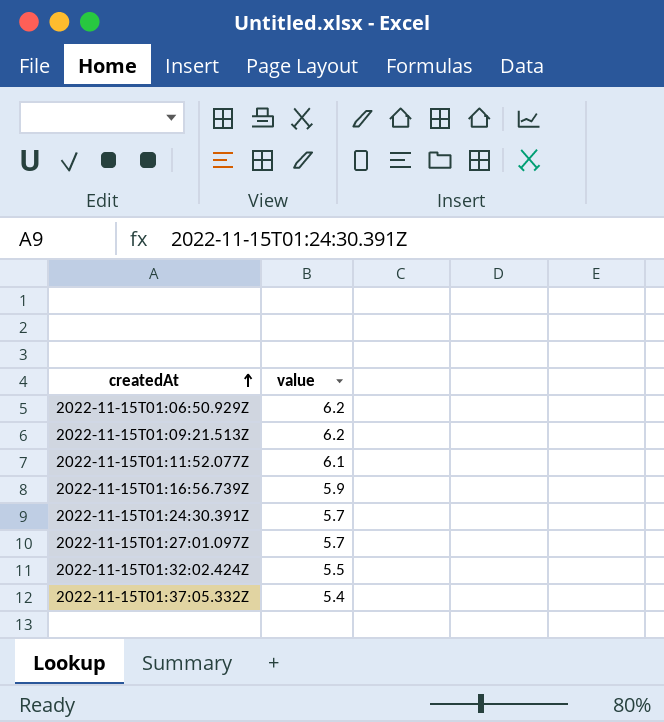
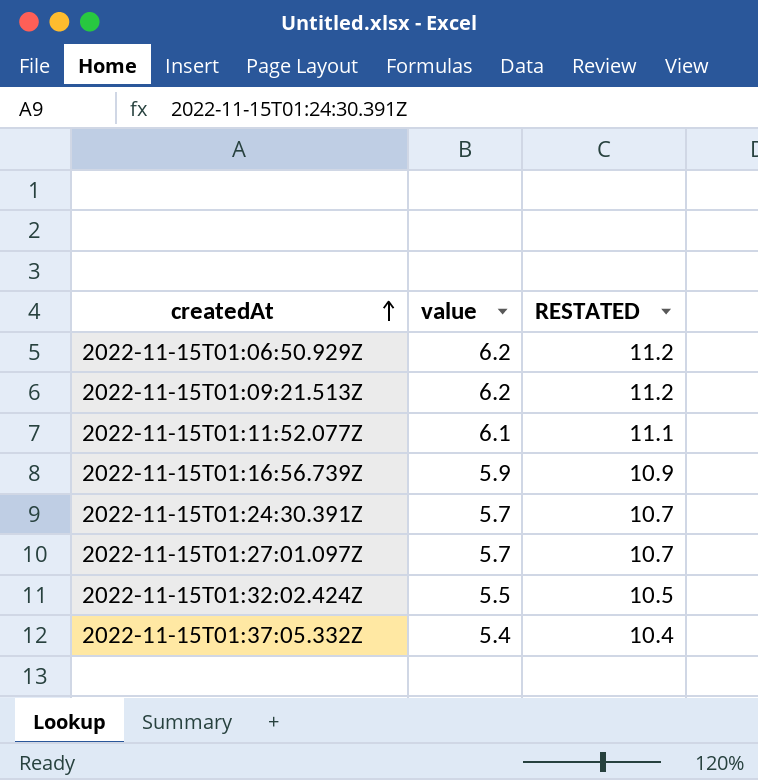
column RESTATED | formula: none -> [value] + 5

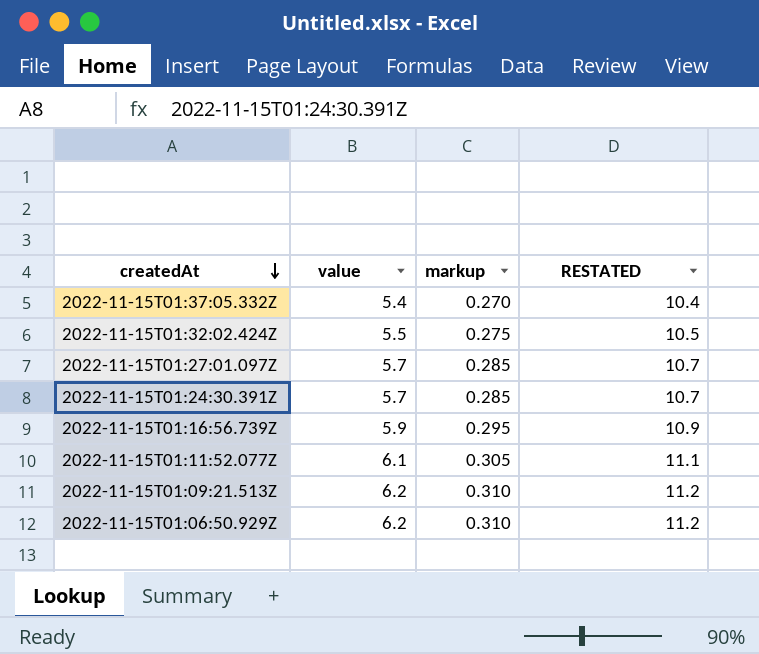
row order: createdAt ascending -> createdAt descending
column markup | formula: none -> [value] * 0.05

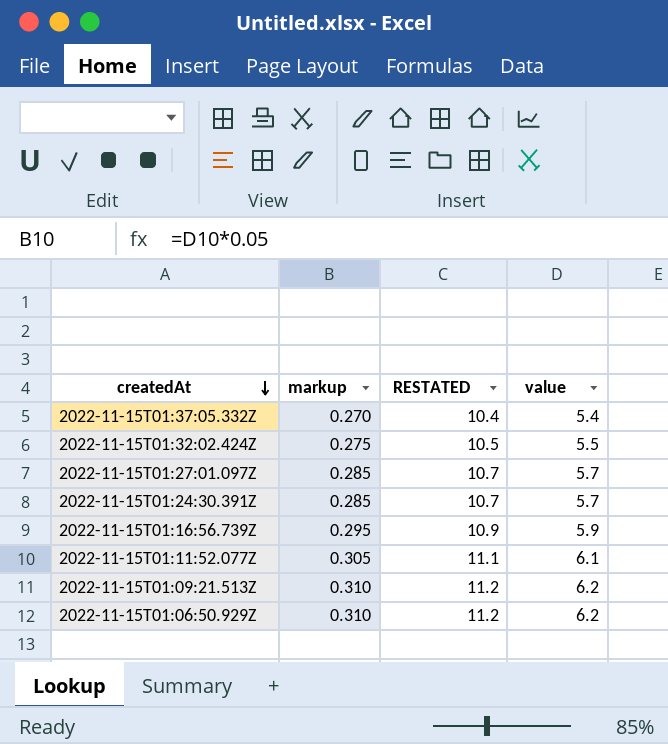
column value | position: 2 -> 4

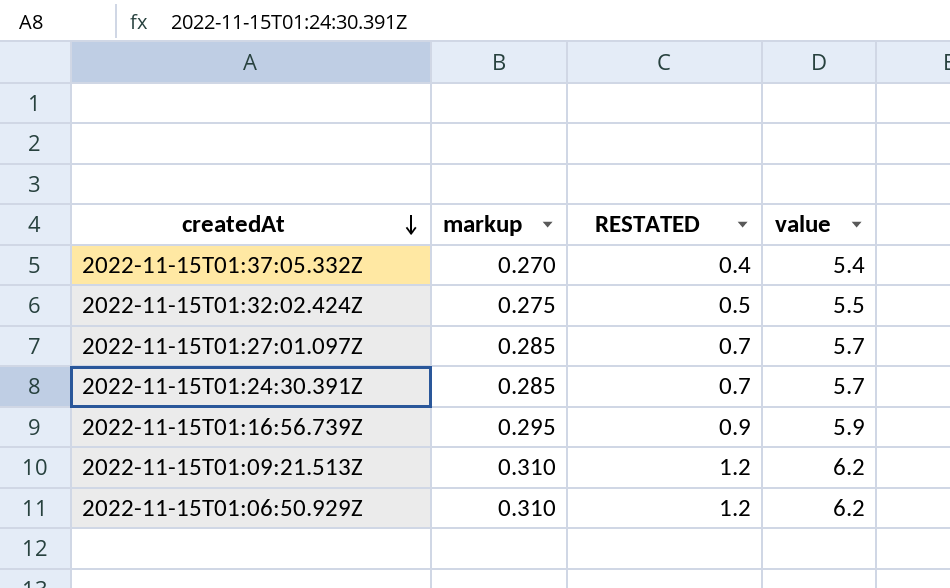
column RESTATED | formula: [value] + 5 -> [value] - 5
row 2022-11-15T01:11:52.077Z: 0.305 | 11.1 | 6.1 -> none

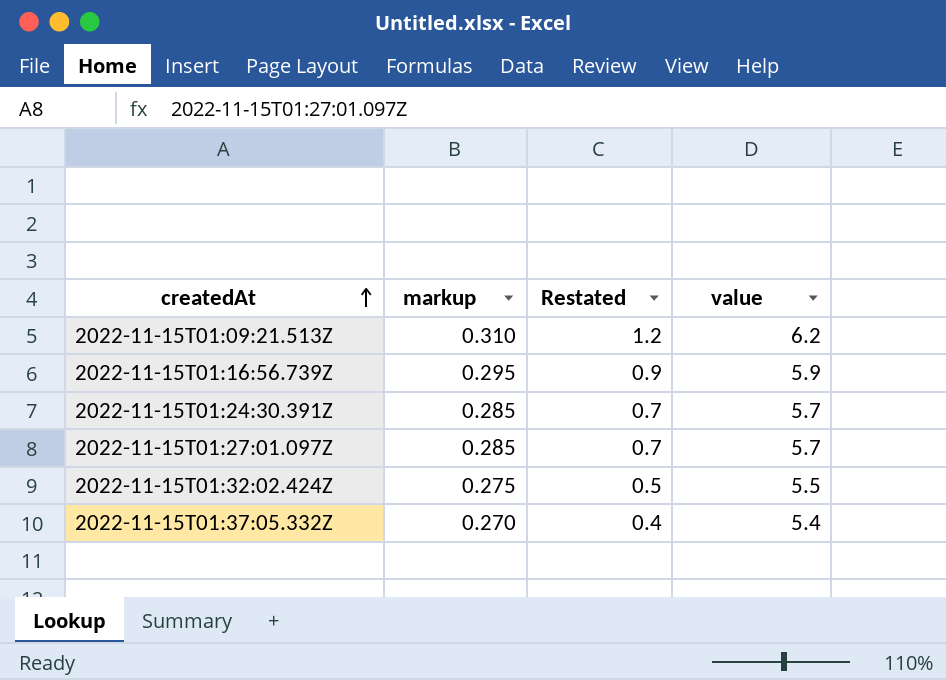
row order: createdAt descending -> createdAt ascending
column name: RESTATED -> Restated
row 2022-11-15T01:06:50.929Z: 0.310 | 1.2 | 6.2 -> none

